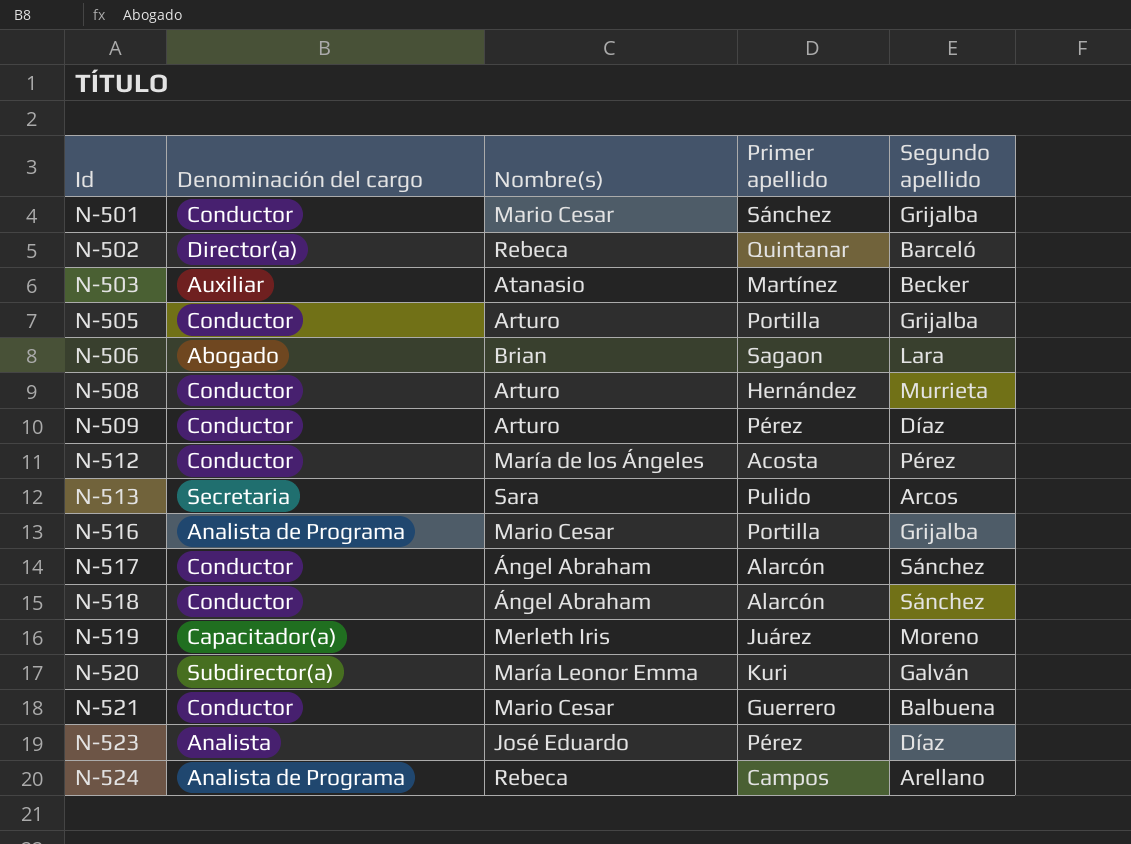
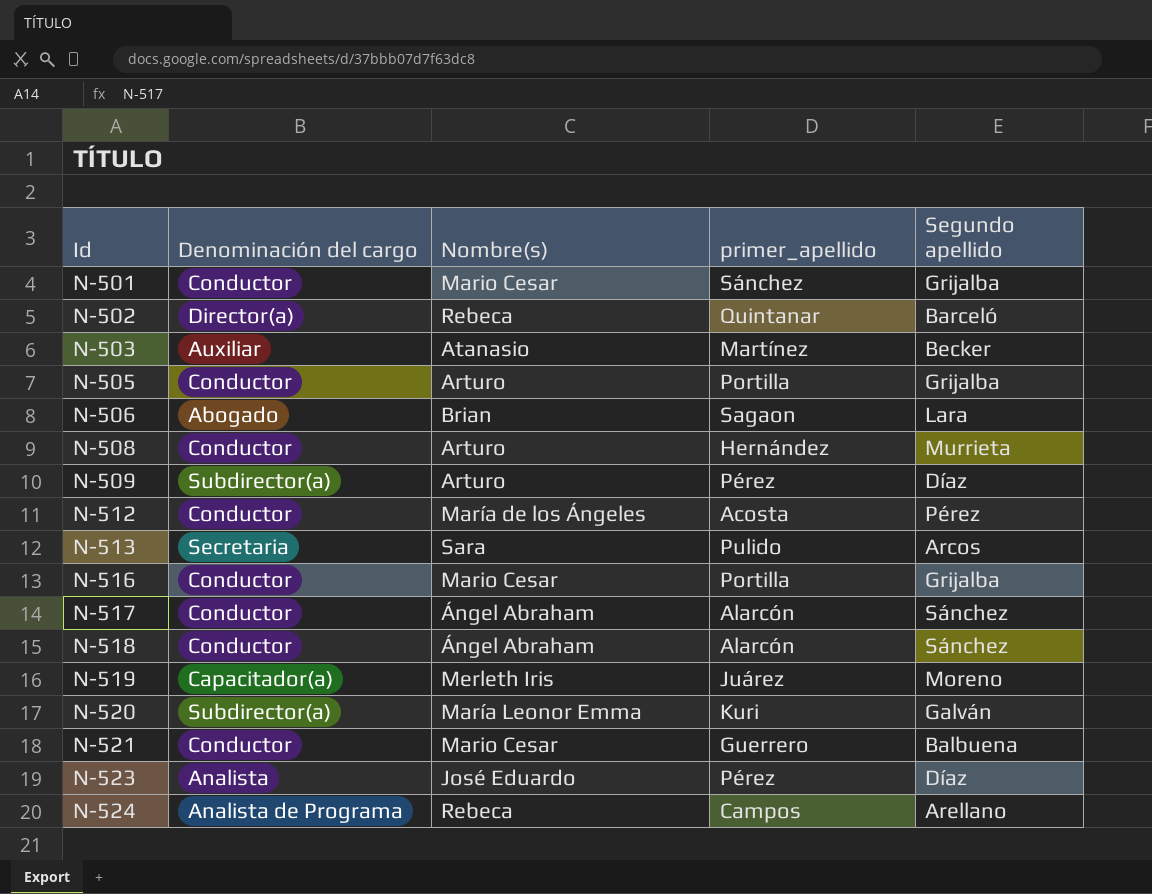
column name: Primer apellido -> primer_apellido
N-509 | Denominación del cargo: Conductor -> Subdirector(a)
N-516 | Denominación del cargo: Analista de Programa -> Conductor

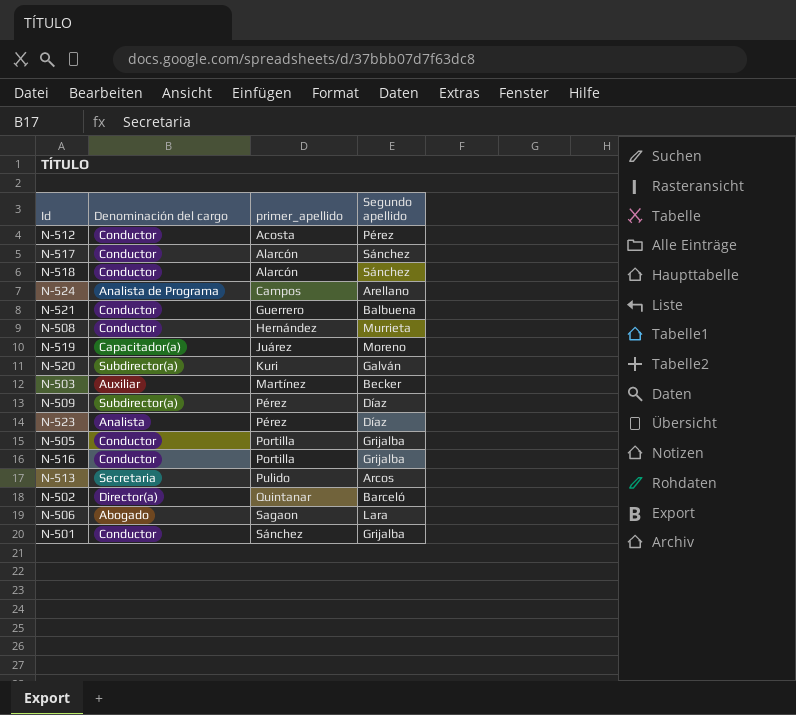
row order: Id ascending -> primer_apellido ascending
column Nombre(s) | position: 3 -> none

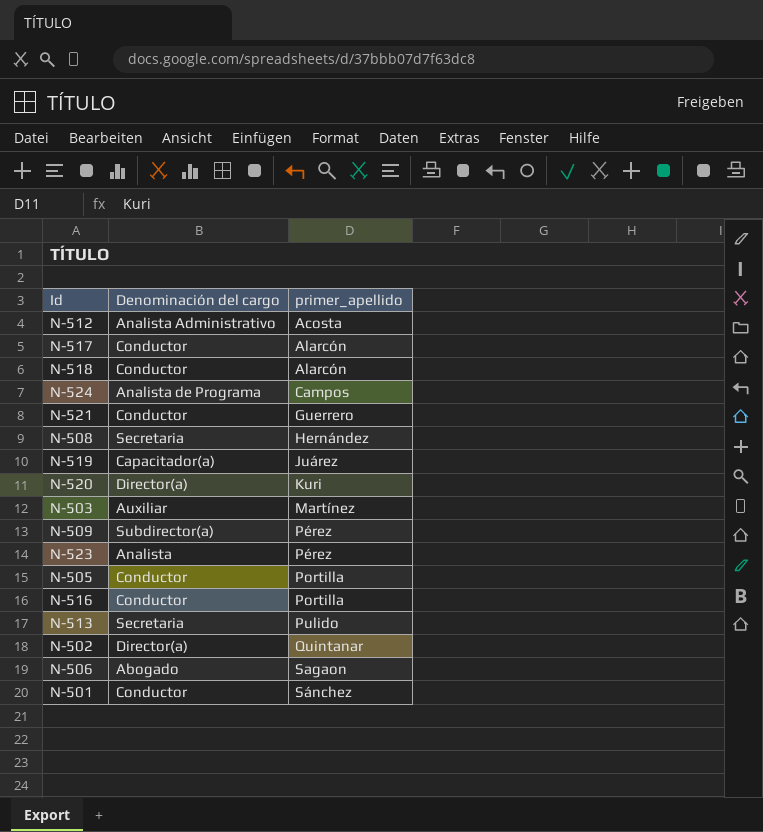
column Segundo apellido | position: 4 -> none
N-512 | Denominación del cargo: Conductor -> Analista Administrativo
N-508 | Denominación del cargo: Conductor -> Secretaria
N-520 | Denominación del cargo: Subdirector(a) -> Director(a)

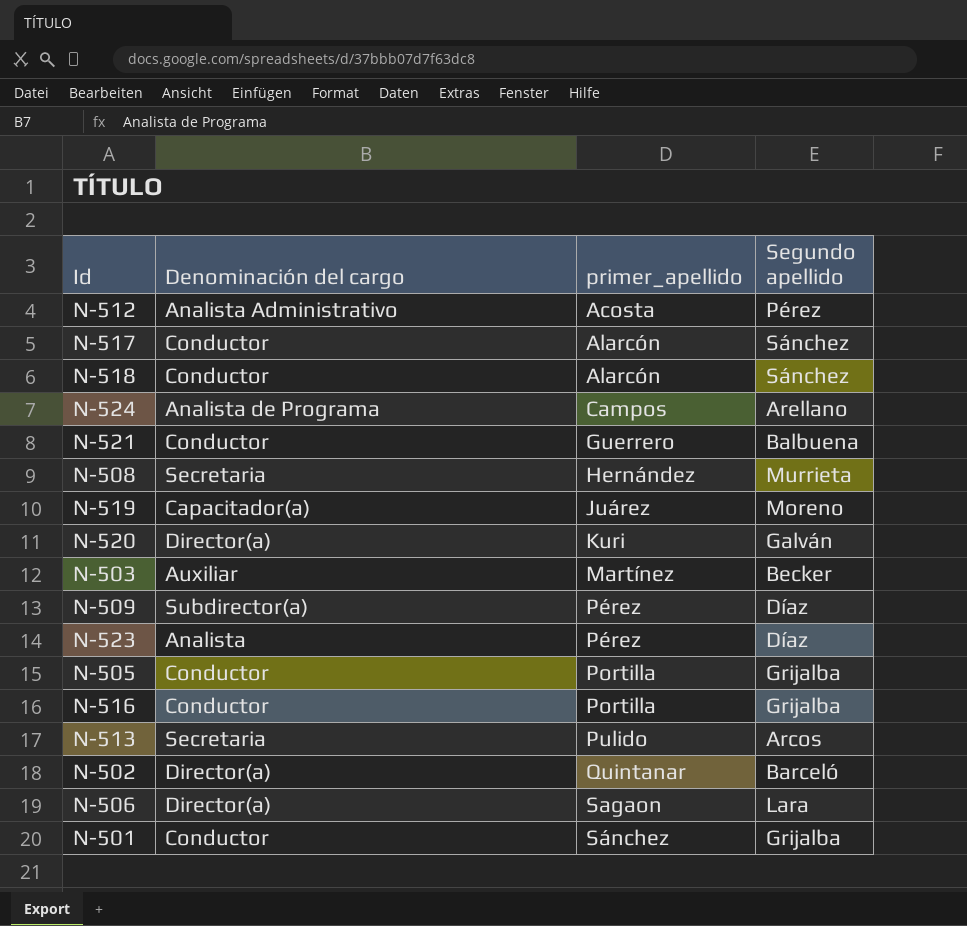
column Segundo apellido | position: none -> 4
N-506 | Denominación del cargo: Abogado -> Director(a)

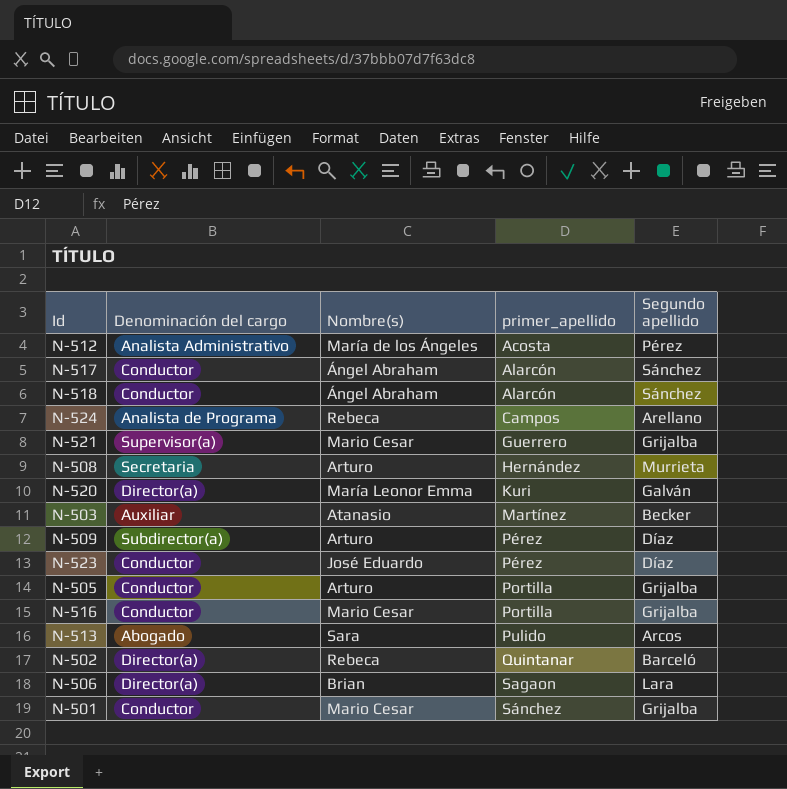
column Nombre(s) | position: none -> 3
row N-519: Capacitador(a) | Juárez | Moreno -> none
N-521 | Denominación del cargo: Conductor -> Supervisor(a)
N-521 | Segundo apellido: Balbuena -> Grijalba
N-523 | Denominación del cargo: Analista -> Conductor
N-513 | Denominación del cargo: Secretaria -> Abogado

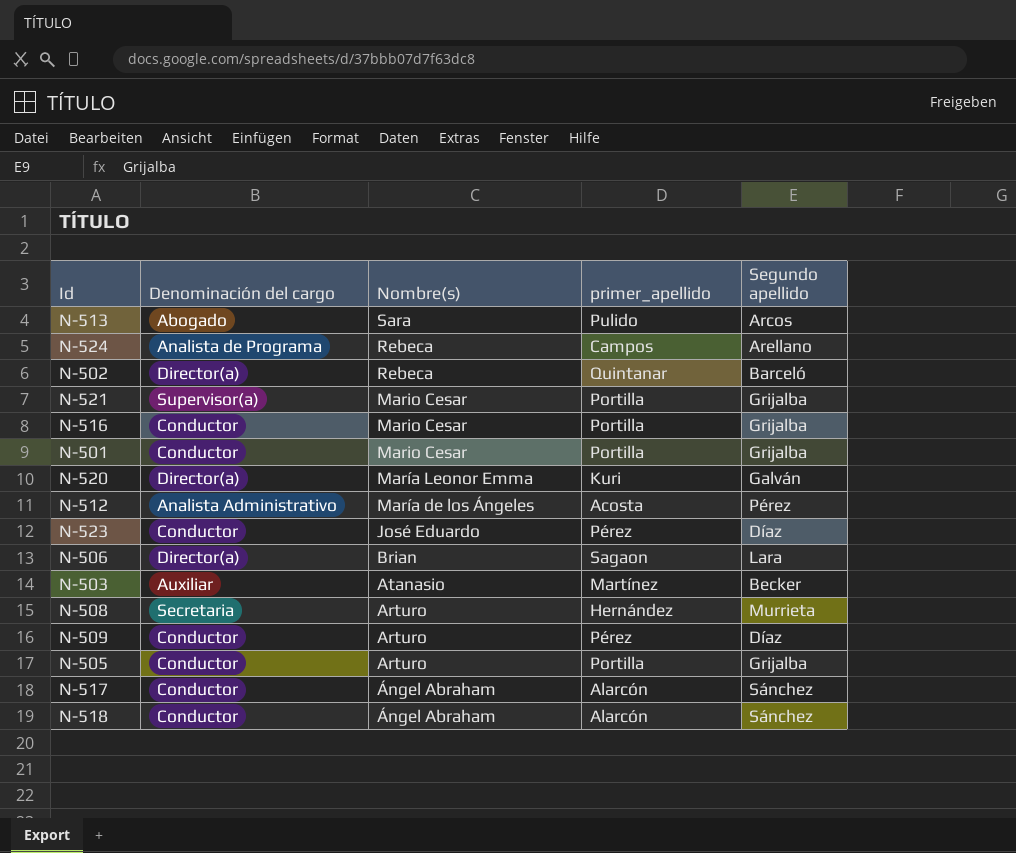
row order: primer_apellido ascending -> Nombre(s) descending
N-521 | primer_apellido: Guerrero -> Portilla
N-501 | primer_apellido: Sánchez -> Portilla
N-509 | Denominación del cargo: Subdirector(a) -> Conductor

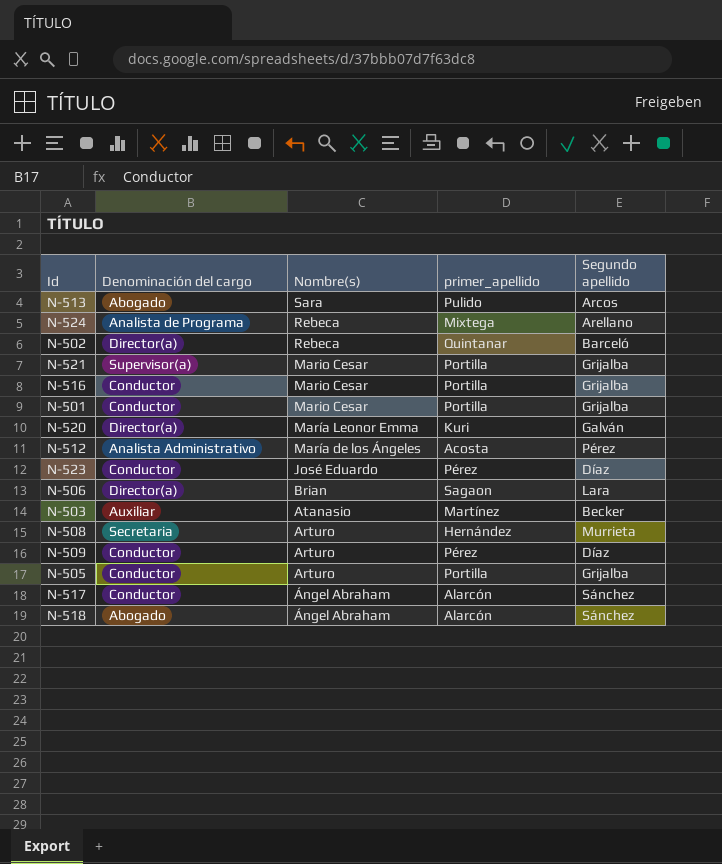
N-524 | primer_apellido: Campos -> Mixtega
N-518 | Denominación del cargo: Conductor -> Abogado

